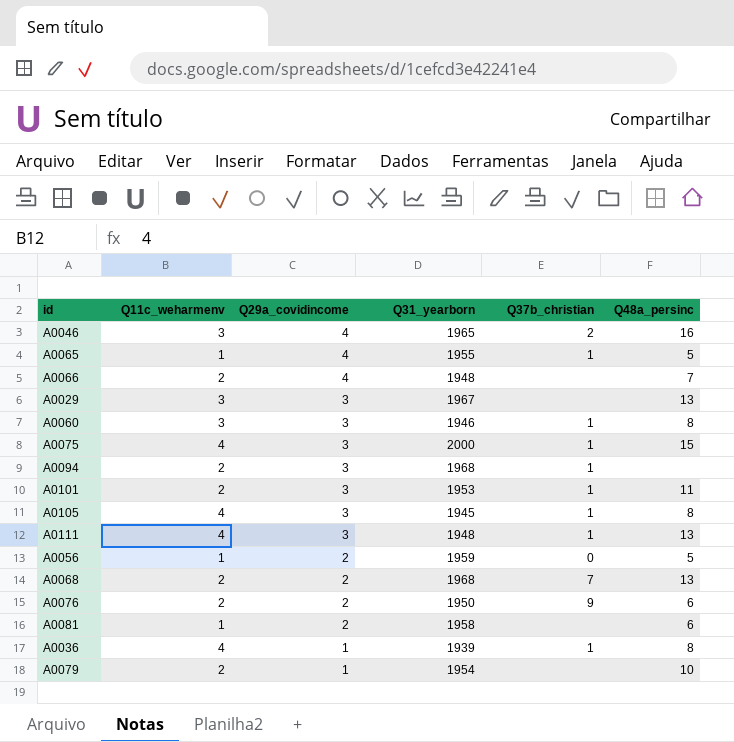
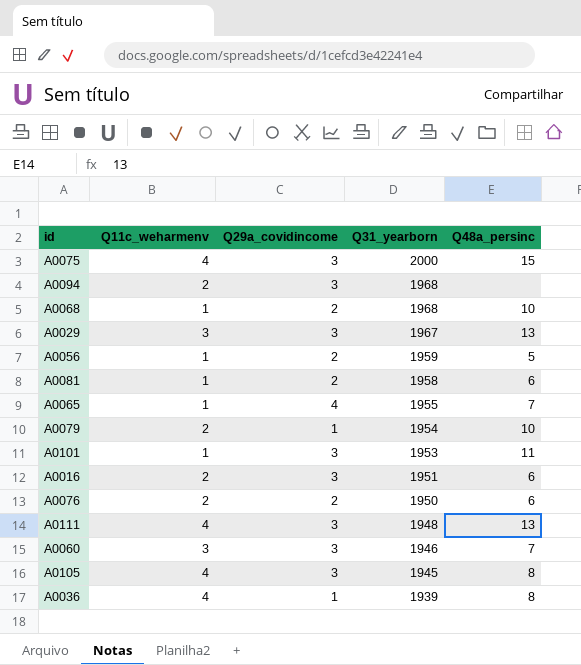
row order: Q29a_covidincome descending -> Q31_yearborn descending
column Q37b_christian | position: 5 -> none
row A0046: 3 | 4 | 1965 | 2 | 16 -> none
row A0066: 2 | 4 | 1948 | none | 7 -> none
A0068 | Q11c_weharmenv: 2 -> 1
A0068 | Q48a_persinc: 13 -> 10
A0065 | Q48a_persinc: 5 -> 7
A0101 | Q11c_weharmenv: 2 -> 1
row A0016: none -> 2 | 3 | 1951 | 6
A0060 | Q48a_persinc: 8 -> 7

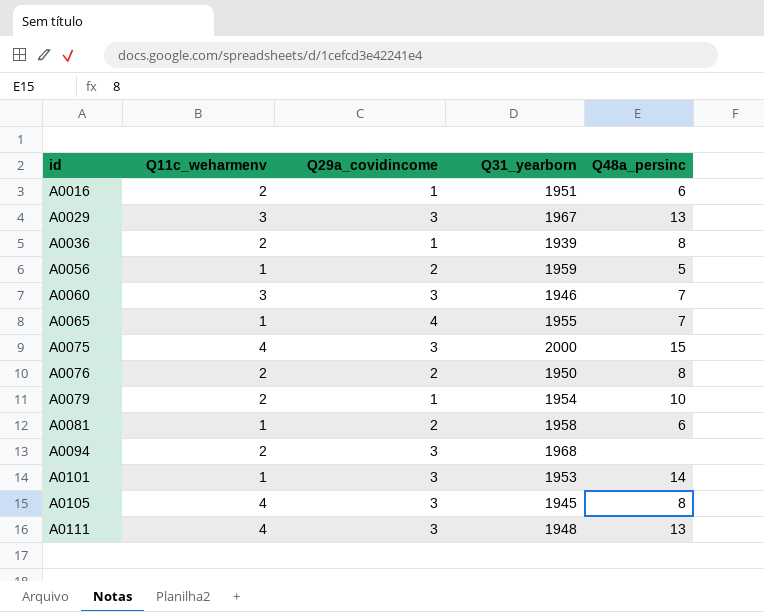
row order: Q31_yearborn descending -> id ascending
row A0068: 1 | 2 | 1968 | 10 -> none
A0016 | Q29a_covidincome: 3 -> 1
A0036 | Q11c_weharmenv: 4 -> 2
A0076 | Q48a_persinc: 6 -> 8
A0101 | Q48a_persinc: 11 -> 14

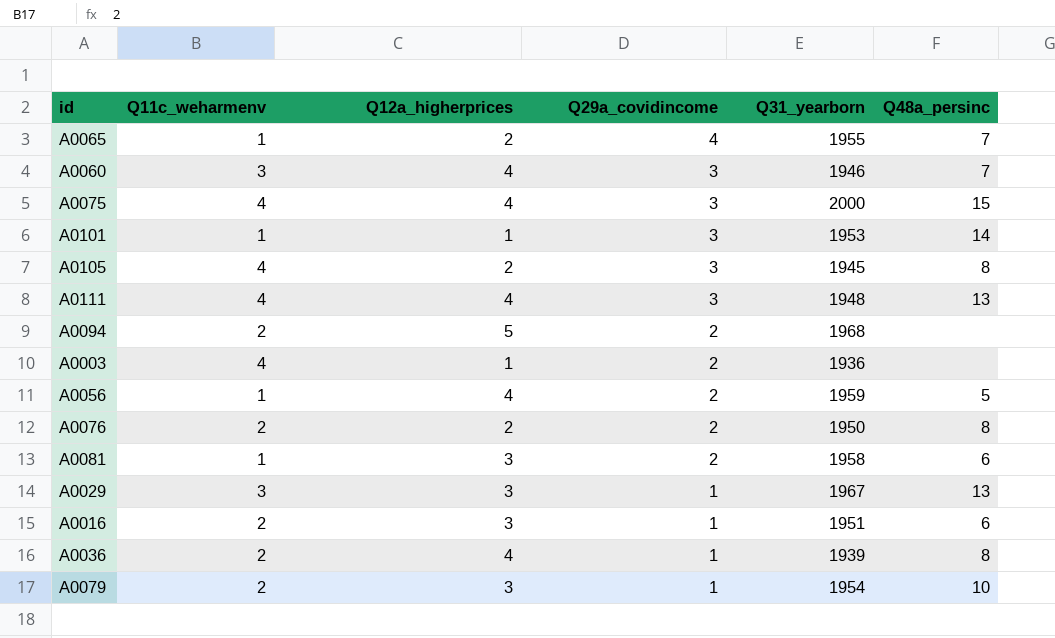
row order: id ascending -> Q29a_covidincome descending
column Q12a_higherprices | position: none -> 3
A0094 | Q29a_covidincome: 3 -> 2
row A0003: none -> 4 | 1 | 2 | 1936 | none
A0029 | Q29a_covidincome: 3 -> 1

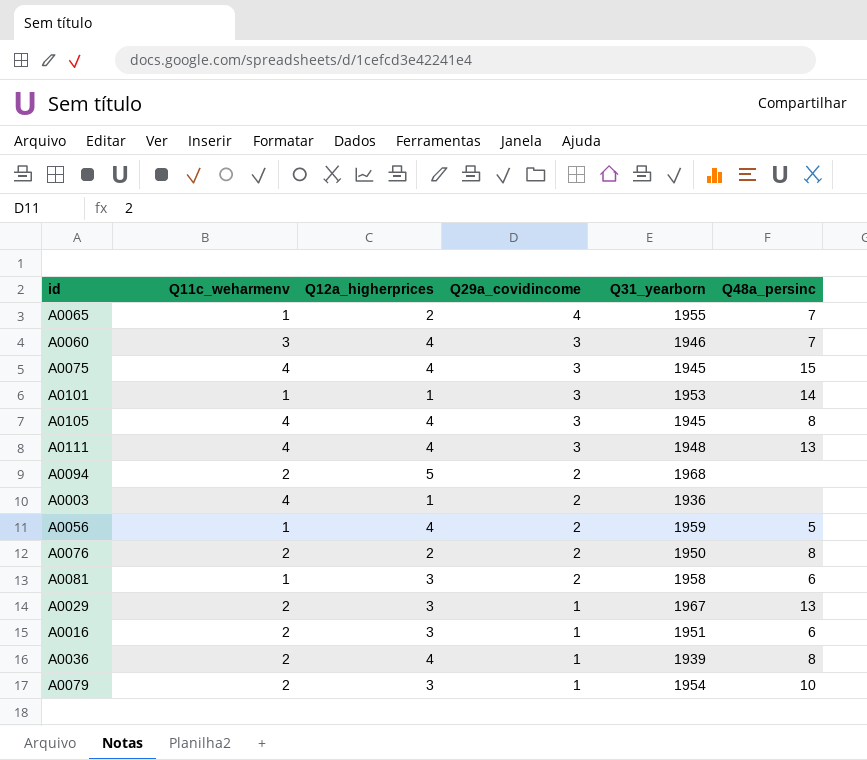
A0075 | Q31_yearborn: 2000 -> 1945
A0105 | Q12a_higherprices: 2 -> 4
A0029 | Q11c_weharmenv: 3 -> 2

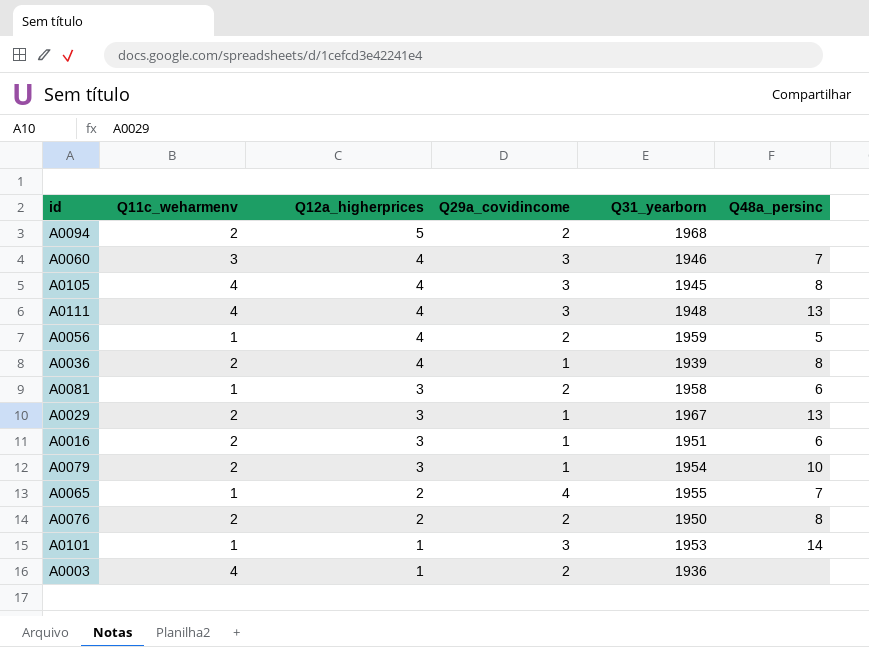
row order: Q29a_covidincome descending -> Q12a_higherprices descending
row A0075: 4 | 4 | 3 | 1945 | 15 -> none

